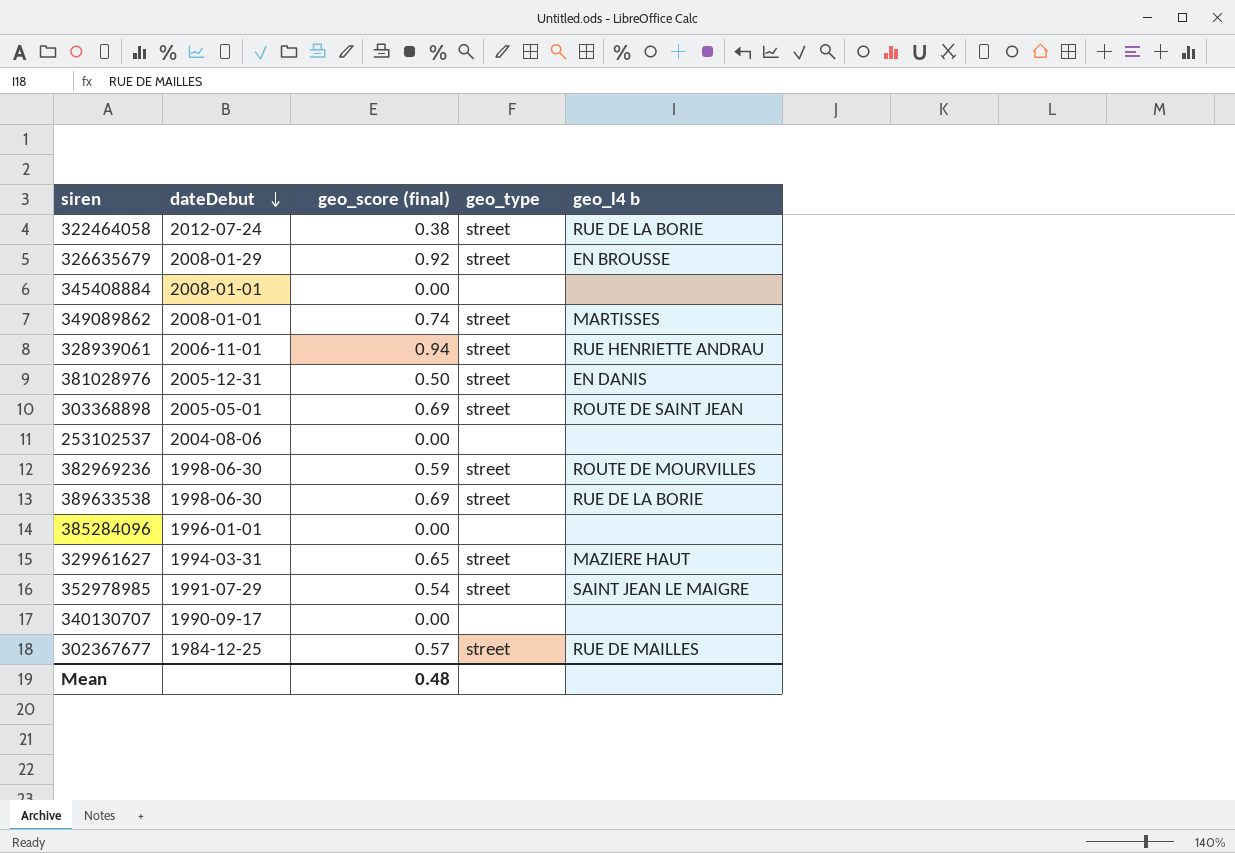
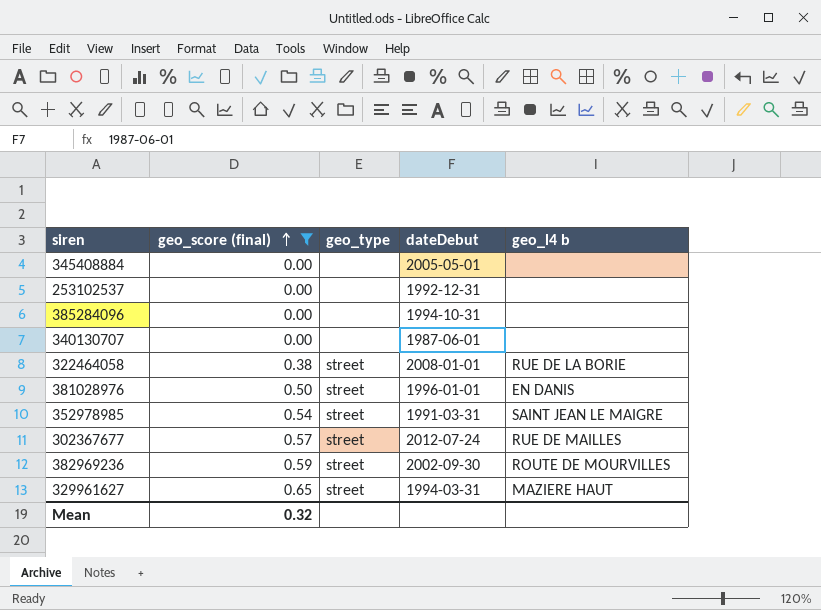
filter: none -> geo_score (final) <= 0.65
row order: dateDebut descending -> geo_score (final) ascending
column dateDebut | position: 2 -> 4
345408884 | dateDebut: 2008-01-01 -> 2005-05-01
253102537 | dateDebut: 2004-08-06 -> 1992-12-31
385284096 | dateDebut: 1996-01-01 -> 1994-10-31
340130707 | dateDebut: 1990-09-17 -> 1987-06-01
322464058 | dateDebut: 2012-07-24 -> 2008-01-01
381028976 | dateDebut: 2005-12-31 -> 1996-01-01
352978985 | dateDebut: 1991-07-29 -> 1991-03-31
302367677 | dateDebut: 1984-12-25 -> 2012-07-24
382969236 | dateDebut: 1998-06-30 -> 2002-09-30
Mean | geo_score (final): 0.48 -> 0.32

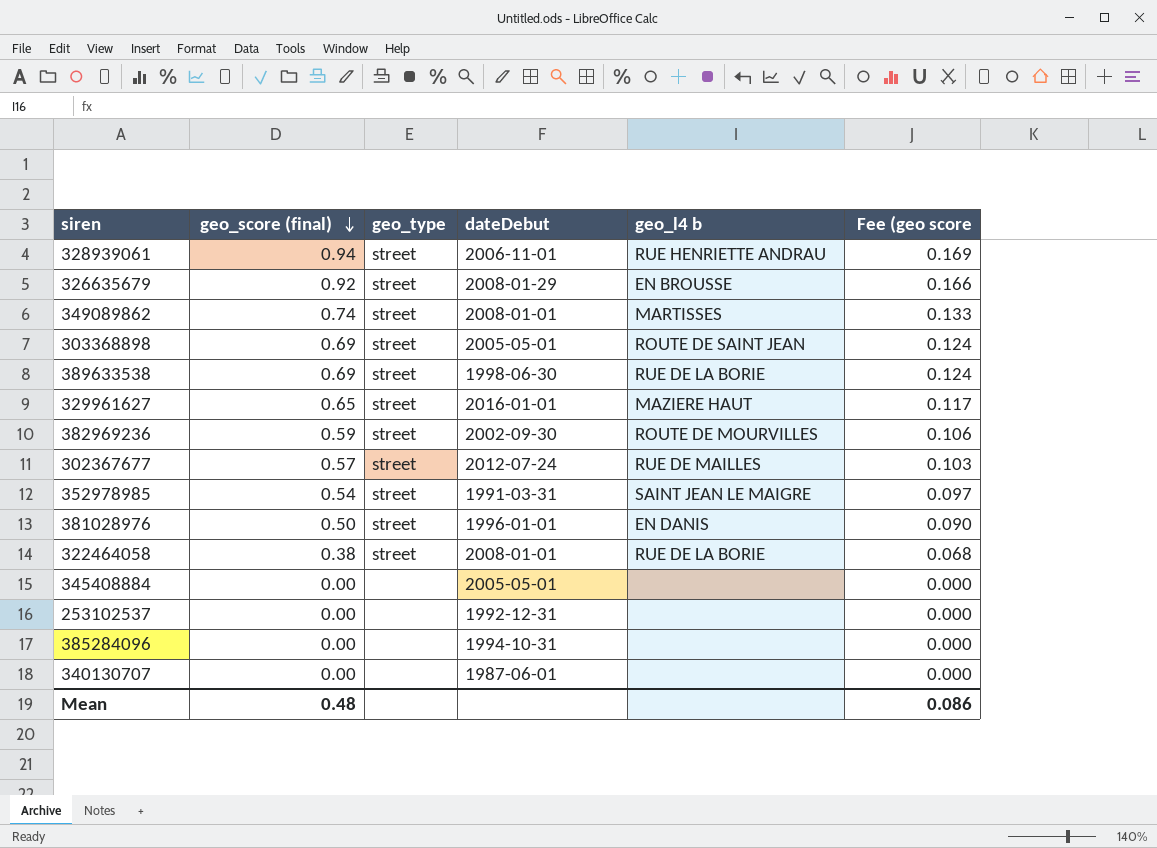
filter: geo_score (final) <= 0.65 -> none
row order: geo_score (final) ascending -> geo_score (final) descending
column Fee (geo score | formula: none -> [geo_score (final)] * 0.18
329961627 | dateDebut: 1994-03-31 -> 2016-01-01
Mean | geo_score (final): 0.32 -> 0.48

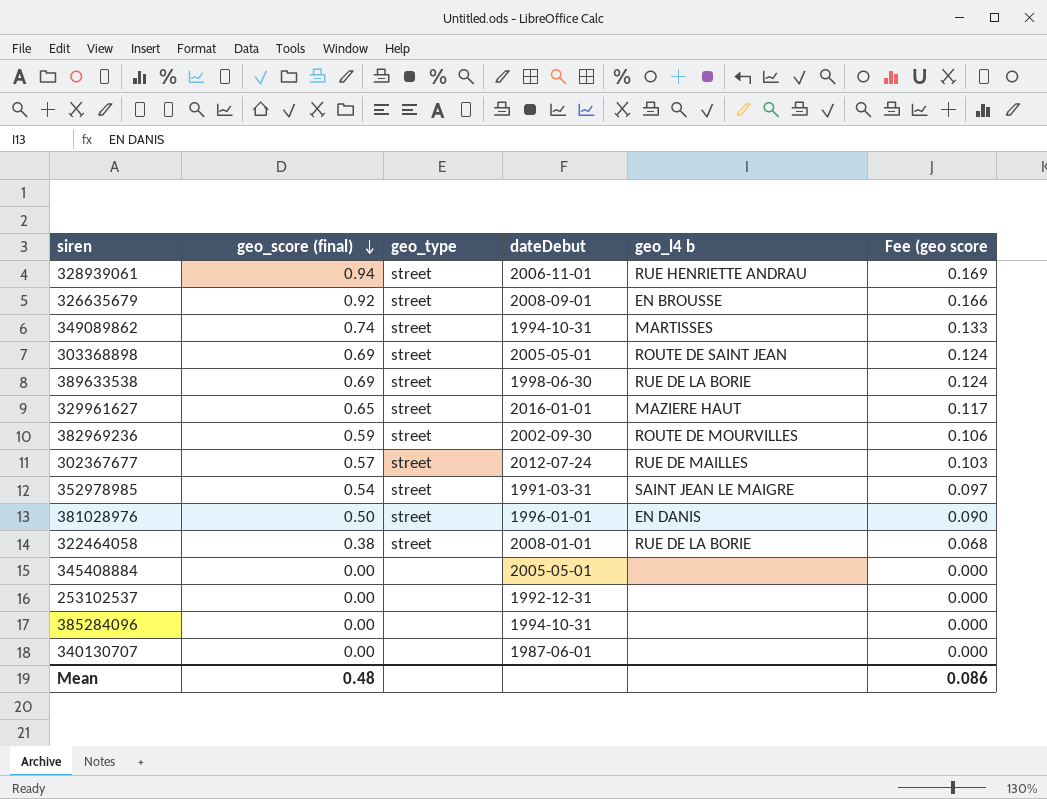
326635679 | dateDebut: 2008-01-29 -> 2008-09-01
349089862 | dateDebut: 2008-01-01 -> 1994-10-31

